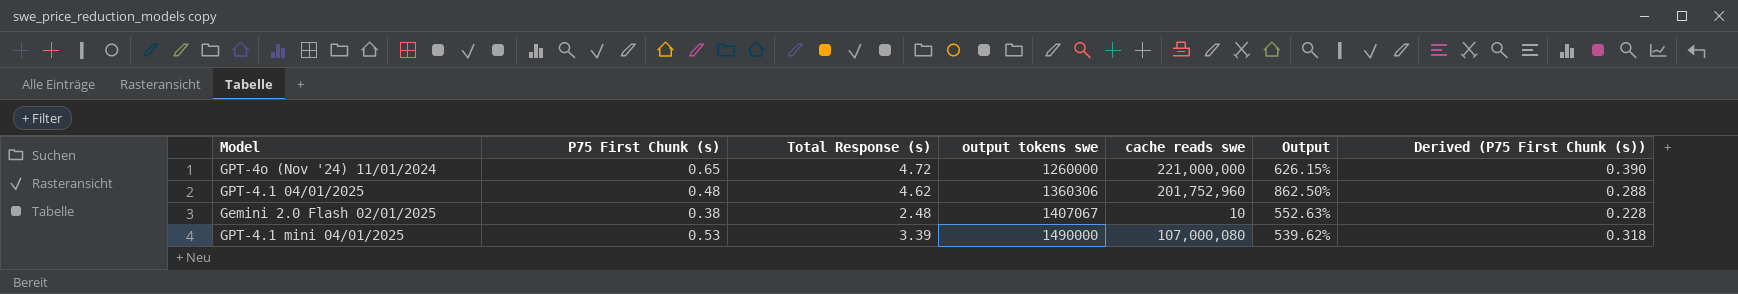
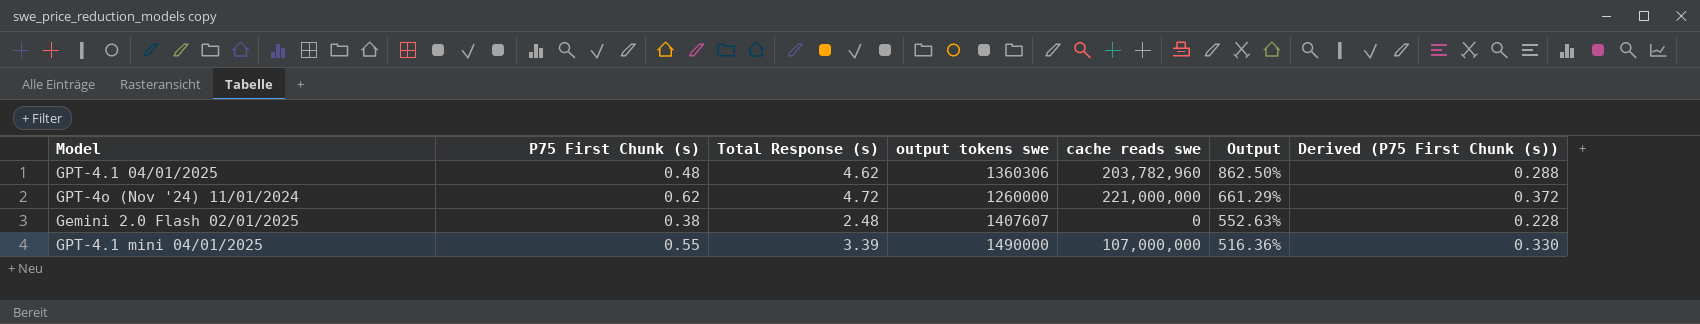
row order: output tokens swe ascending -> Output descending
GPT-4.1 04/01/2025 | cache reads swe: 201,752,960 -> 203,782,960
GPT-4o (Nov '24) 11/01/2024 | P75 First Chunk (s): 0.65 -> 0.62
GPT-4o (Nov '24) 11/01/2024 | Output: 626.15% -> 661.29%
GPT-4o (Nov '24) 11/01/2024 | Derived (P75 First Chunk (s)): 0.390 -> 0.372
Gemini 2.0 Flash 02/01/2025 | output tokens swe: 1407067 -> 1407607
Gemini 2.0 Flash 02/01/2025 | cache reads swe: 10 -> 0
GPT-4.1 mini 04/01/2025 | P75 First Chunk (s): 0.53 -> 0.55
GPT-4.1 mini 04/01/2025 | cache reads swe: 107,000,080 -> 107,000,000
GPT-4.1 mini 04/01/2025 | Output: 539.62% -> 516.36%
GPT-4.1 mini 04/01/2025 | Derived (P75 First Chunk (s)): 0.318 -> 0.330

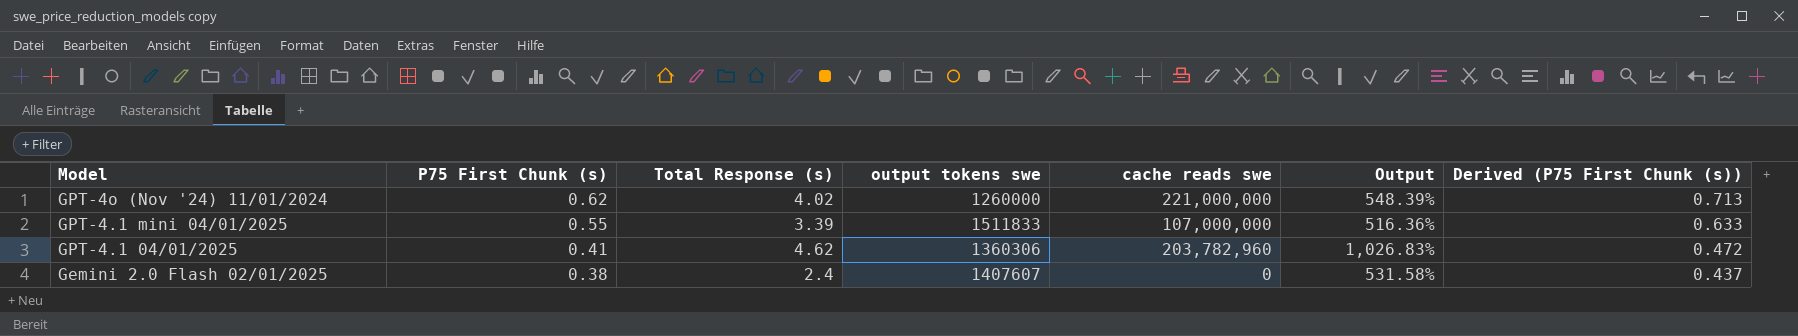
row order: Output descending -> Model descending
column Derived (P75 First Chunk (s)) | formula: [P75 First Chunk (s)] * 0.6 -> [P75 First Chunk (s)] * 1.15
GPT-4o (Nov '24) 11/01/2024 | Total Response (s): 4.72 -> 4.02
GPT-4o (Nov '24) 11/01/2024 | Output: 661.29% -> 548.39%
GPT-4.1 mini 04/01/2025 | output tokens swe: 1490000 -> 1511833
GPT-4.1 04/01/2025 | P75 First Chunk (s): 0.48 -> 0.41
GPT-4.1 04/01/2025 | Output: 862.50% -> 1,026.83%
Gemini 2.0 Flash 02/01/2025 | Total Response (s): 2.48 -> 2.4
Gemini 2.0 Flash 02/01/2025 | Output: 552.63% -> 531.58%

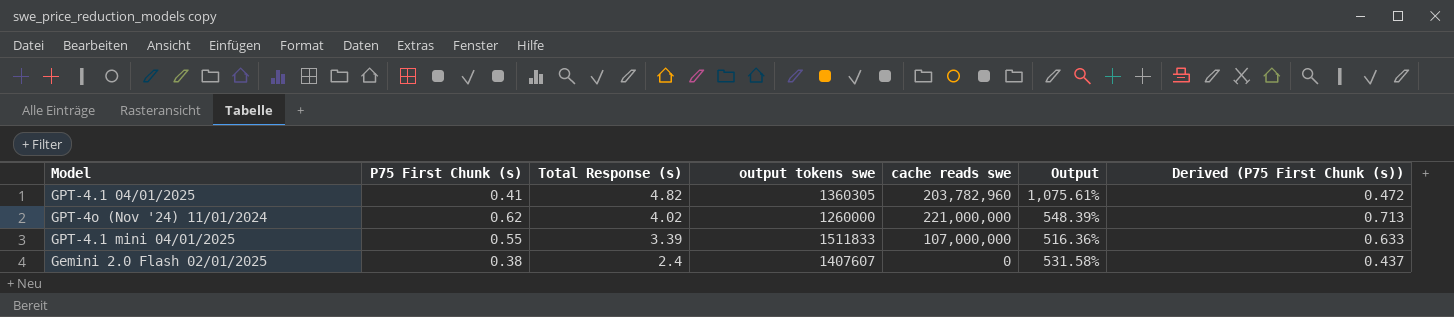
row order: Model descending -> Total Response (s) descending
GPT-4.1 04/01/2025 | Total Response (s): 4.62 -> 4.82
GPT-4.1 04/01/2025 | output tokens swe: 1360306 -> 1360305
GPT-4.1 04/01/2025 | Output: 1,026.83% -> 1,075.61%

